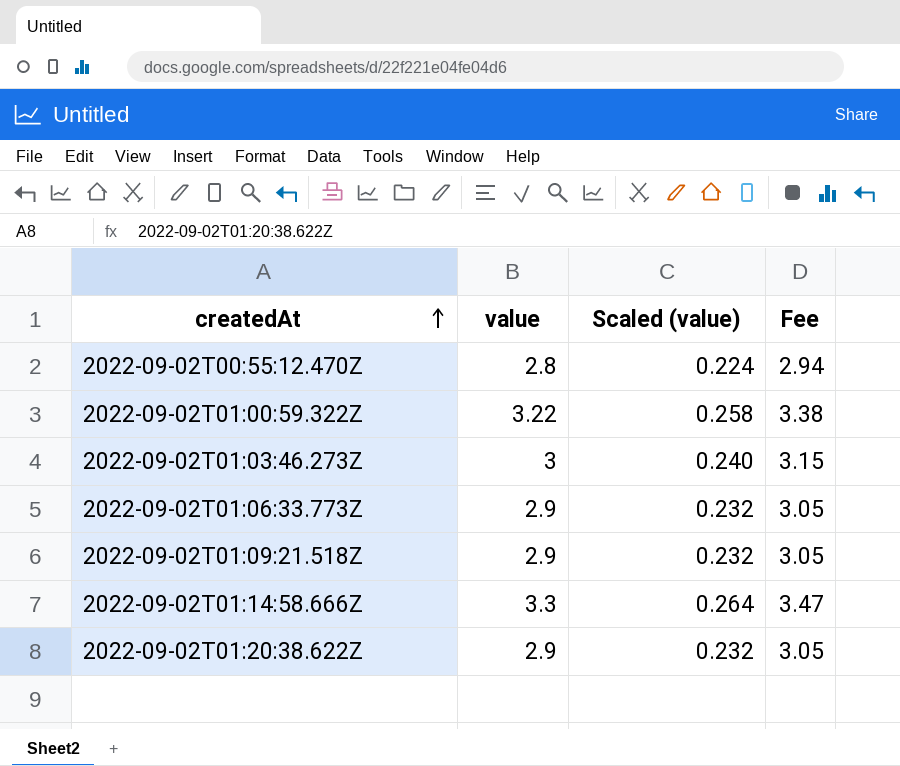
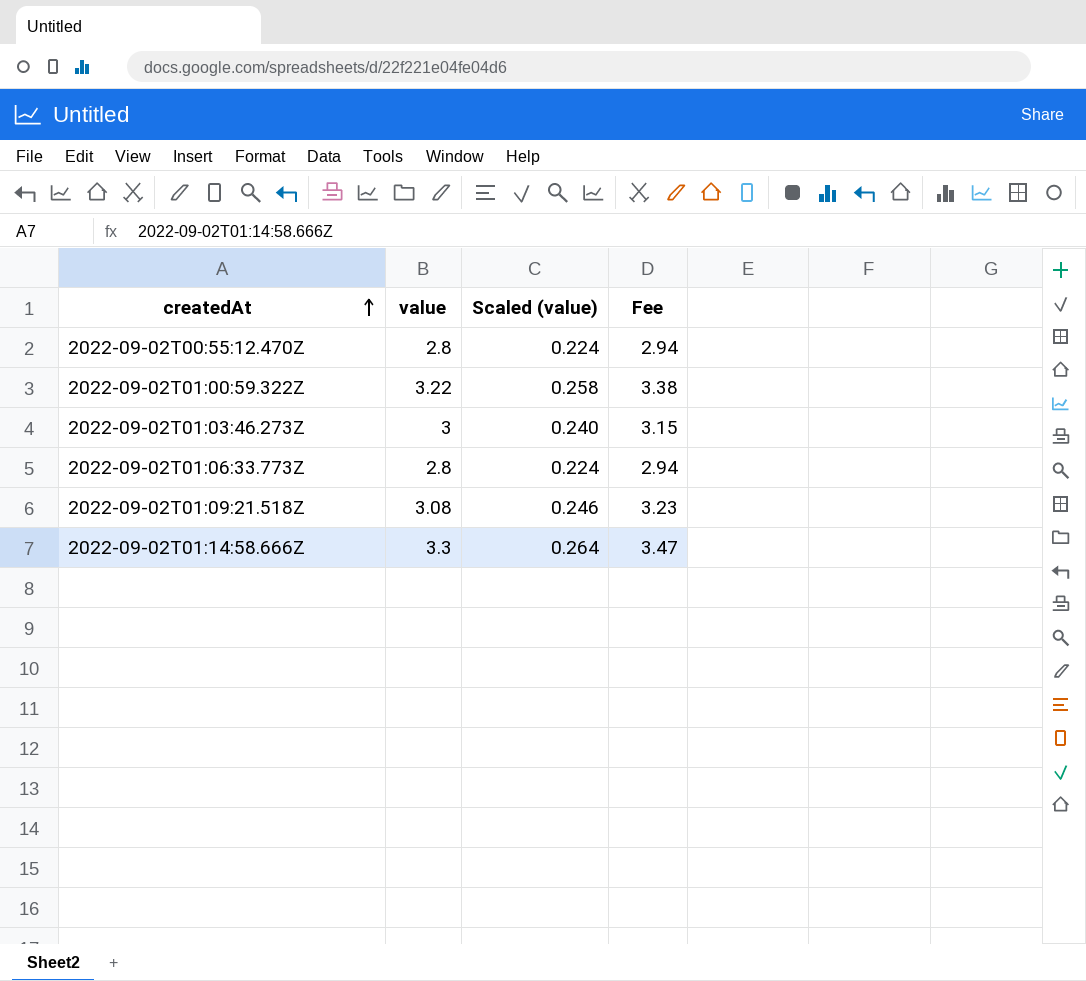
row 2022-09-02T01:20:38.622Z: 2.9 | 0.232 | 3.05 -> none
2022-09-02T01:06:33.773Z | value: 2.9 -> 2.8
2022-09-02T01:06:33.773Z | Scaled (value): 0.232 -> 0.224
2022-09-02T01:06:33.773Z | Fee: 3.05 -> 2.94
2022-09-02T01:09:21.518Z | value: 2.9 -> 3.08
2022-09-02T01:09:21.518Z | Scaled (value): 0.232 -> 0.246
2022-09-02T01:09:21.518Z | Fee: 3.05 -> 3.23

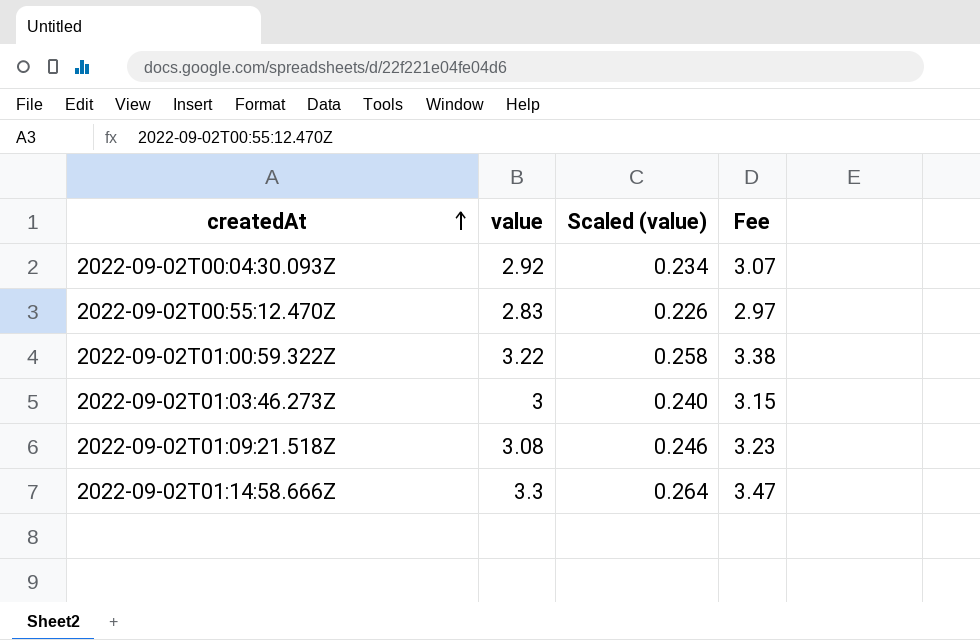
row 2022-09-02T01:06:33.773Z: 2.8 | 0.224 | 2.94 -> none
row 2022-09-02T00:04:30.093Z: none -> 2.92 | 0.234 | 3.07
2022-09-02T00:55:12.470Z | value: 2.8 -> 2.83
2022-09-02T00:55:12.470Z | Scaled (value): 0.224 -> 0.226
2022-09-02T00:55:12.470Z | Fee: 2.94 -> 2.97

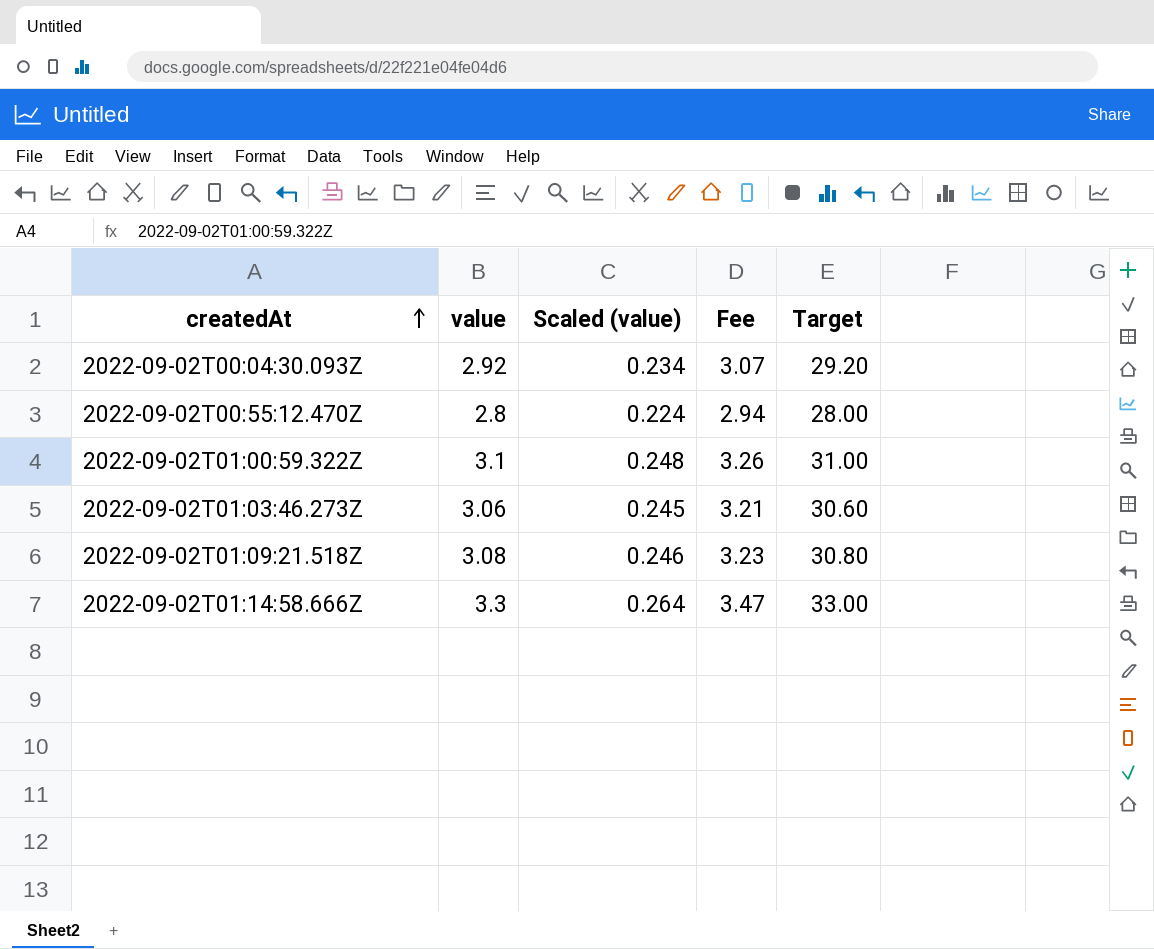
column Target | formula: none -> [value] * 10
2022-09-02T00:55:12.470Z | value: 2.83 -> 2.8
2022-09-02T00:55:12.470Z | Scaled (value): 0.226 -> 0.224
2022-09-02T00:55:12.470Z | Fee: 2.97 -> 2.94
2022-09-02T01:00:59.322Z | value: 3.22 -> 3.1
2022-09-02T01:00:59.322Z | Scaled (value): 0.258 -> 0.248
2022-09-02T01:00:59.322Z | Fee: 3.38 -> 3.26
2022-09-02T01:03:46.273Z | value: 3 -> 3.06
2022-09-02T01:03:46.273Z | Scaled (value): 0.240 -> 0.245
2022-09-02T01:03:46.273Z | Fee: 3.15 -> 3.21

